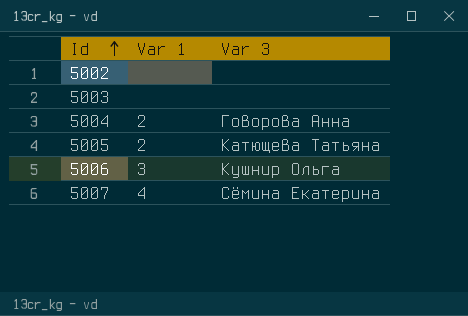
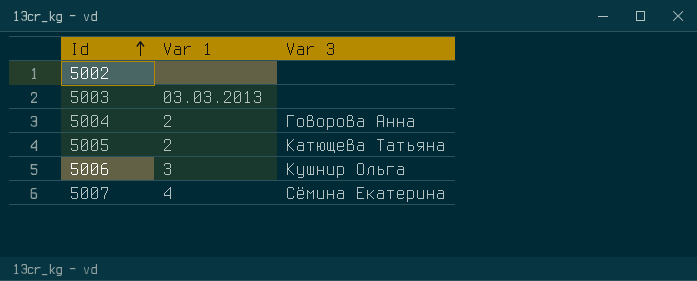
5003 | Var 1: none -> 03.03.2013

